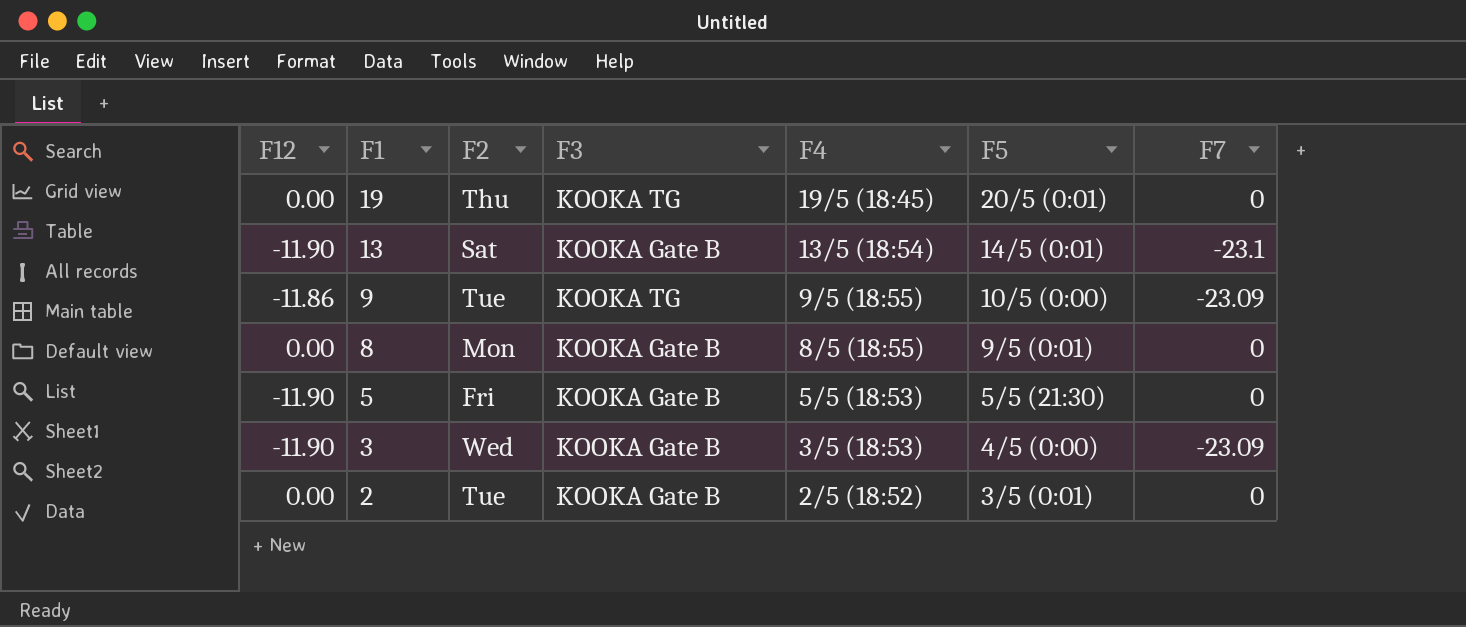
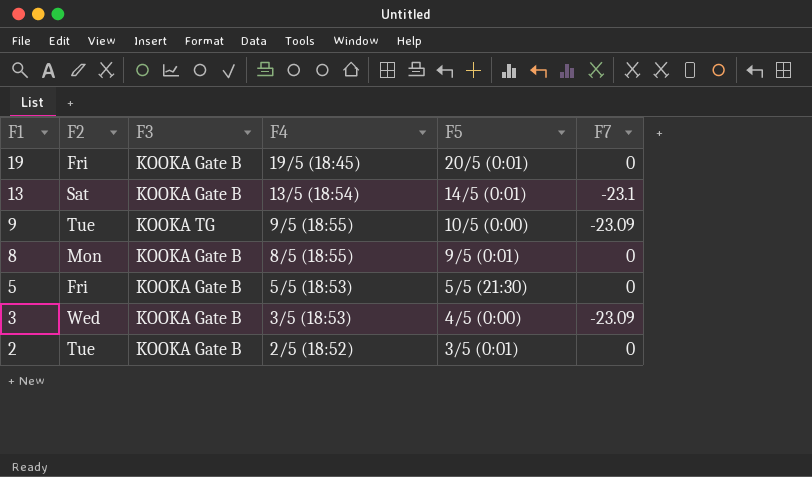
column F12 | position: 1 -> none
19 | F2: Thu -> Fri
19 | F3: KOOKA TG -> KOOKA Gate B

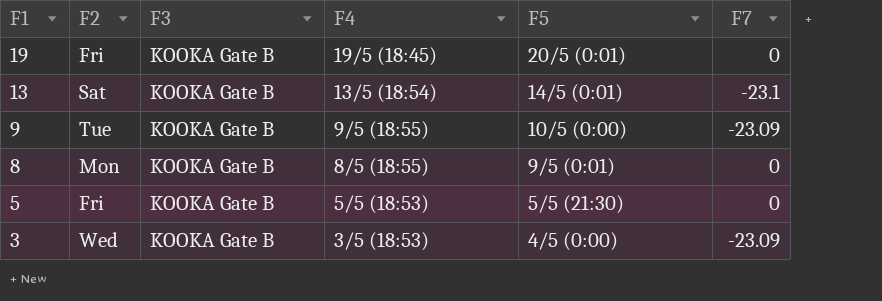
row 2: Tue | KOOKA Gate B | 2/5 (18:52) | 3/5 (0:01) | 0 -> none
9 | F3: KOOKA TG -> KOOKA Gate B

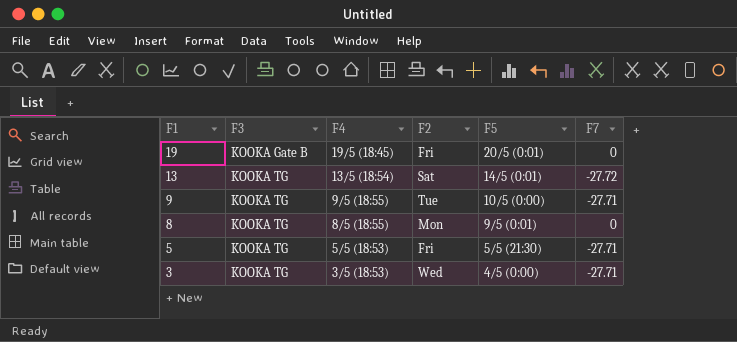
column F2 | position: 2 -> 4
13 | F3: KOOKA Gate B -> KOOKA TG
13 | F7: -23.1 -> -27.72
9 | F3: KOOKA Gate B -> KOOKA TG
9 | F7: -23.09 -> -27.71
8 | F3: KOOKA Gate B -> KOOKA TG
5 | F3: KOOKA Gate B -> KOOKA TG
5 | F7: 0 -> -27.71
3 | F3: KOOKA Gate B -> KOOKA TG
3 | F7: -23.09 -> -27.71

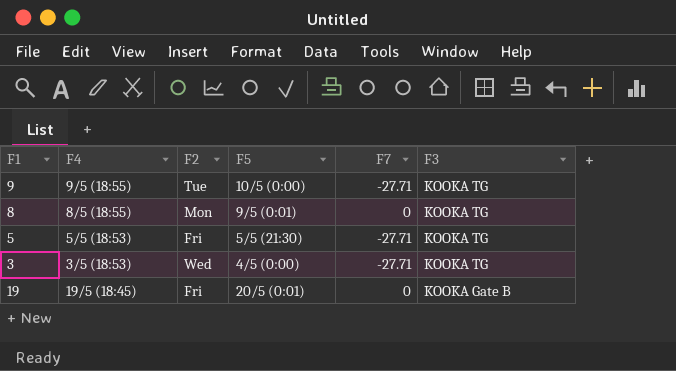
row order: F1 descending -> F3 descending
column F3 | position: 2 -> 6
row 13: KOOKA TG | 13/5 (18:54) | Sat | 14/5 (0:01) | -27.72 -> none

